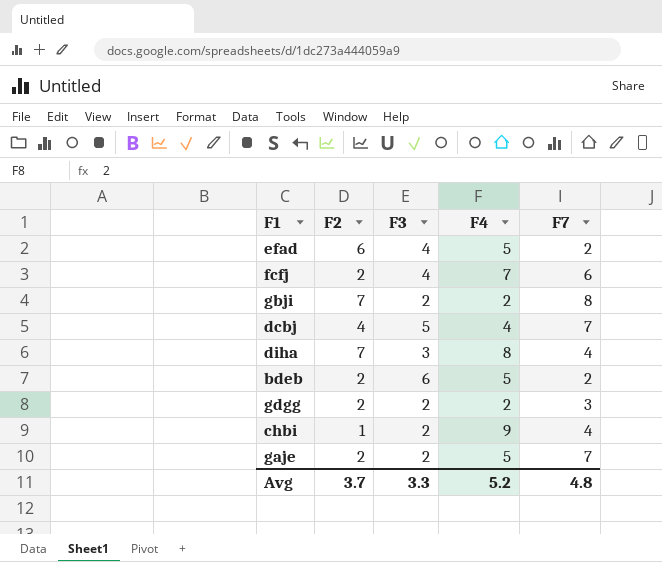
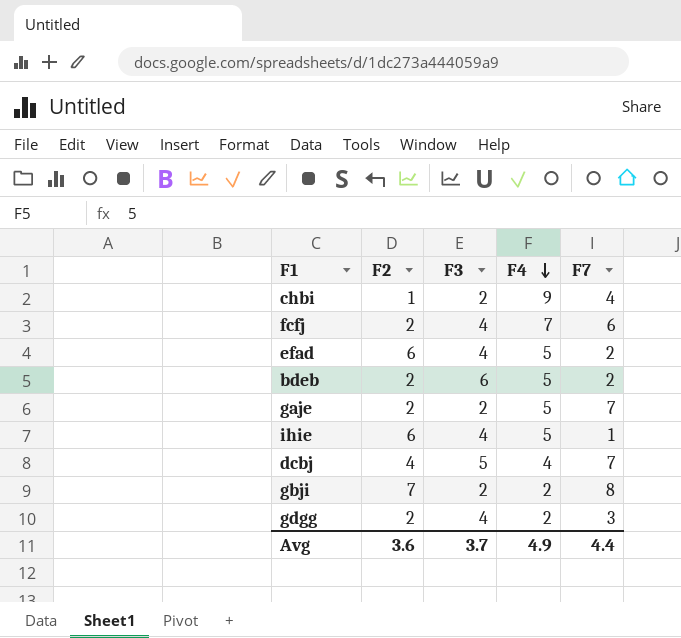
row order: none -> F4 descending
row diha: 7 | 3 | 8 | 4 -> none
row ihie: none -> 6 | 4 | 5 | 1
gdgg | F3: 2 -> 4
Avg | F2: 3.7 -> 3.6
Avg | F3: 3.3 -> 3.7
Avg | F4: 5.2 -> 4.9
Avg | F7: 4.8 -> 4.4

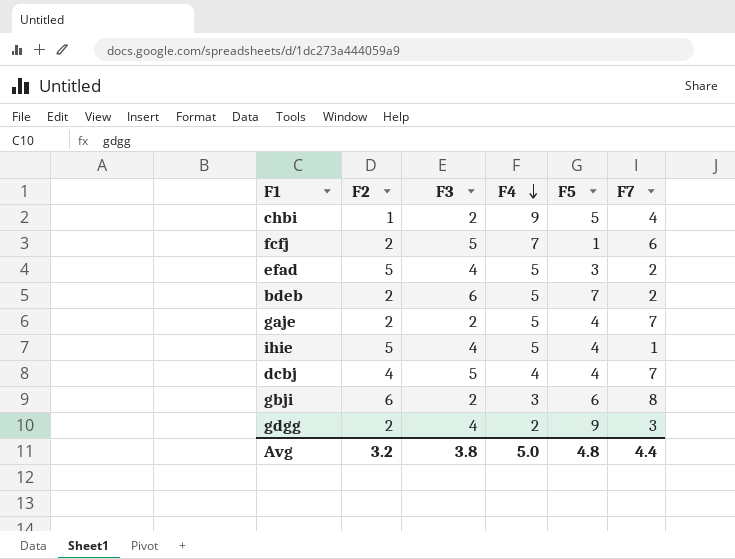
column F5 | position: none -> 5
fcfj | F3: 4 -> 5
efad | F2: 6 -> 5
ihie | F2: 6 -> 5
gbji | F2: 7 -> 6
gbji | F4: 2 -> 3
Avg | F2: 3.6 -> 3.2
Avg | F3: 3.7 -> 3.8
Avg | F4: 4.9 -> 5.0

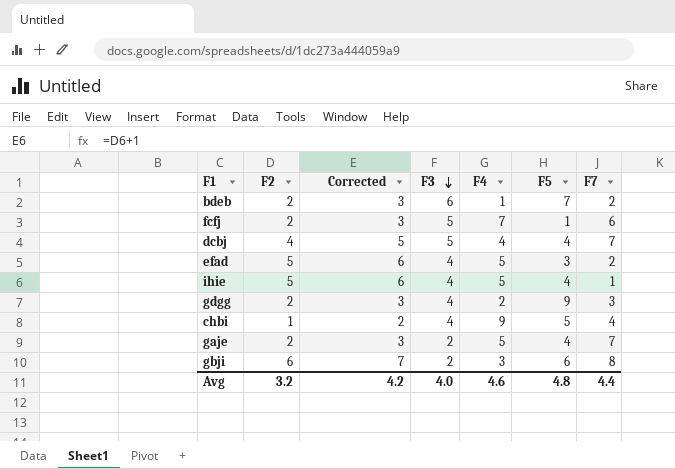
row order: F4 descending -> F3 descending
column Corrected | formula: none -> [F2] + 1
bdeb | F4: 5 -> 1
chbi | F3: 2 -> 4
Avg | F3: 3.8 -> 4.0
Avg | F4: 5.0 -> 4.6

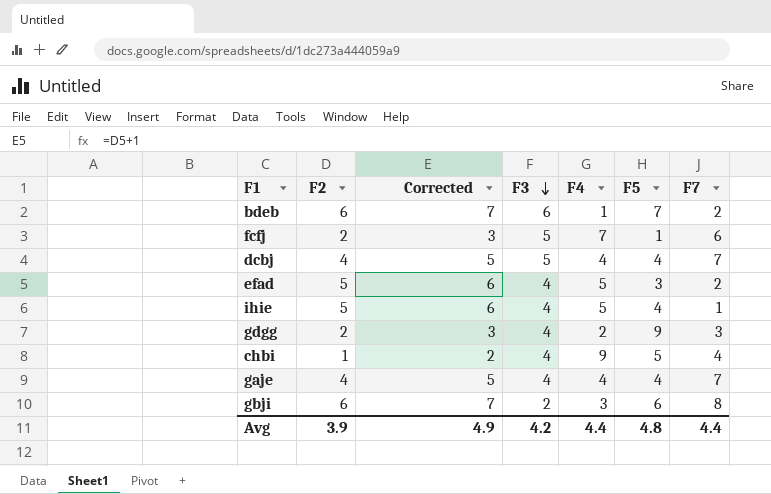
bdeb | F2: 2 -> 6
bdeb | Corrected: 3 -> 7
gaje | F2: 2 -> 4
gaje | Corrected: 3 -> 5
gaje | F3: 2 -> 4
gaje | F4: 5 -> 4
Avg | F2: 3.2 -> 3.9
Avg | Corrected: 4.2 -> 4.9
Avg | F3: 4.0 -> 4.2
Avg | F4: 4.6 -> 4.4

